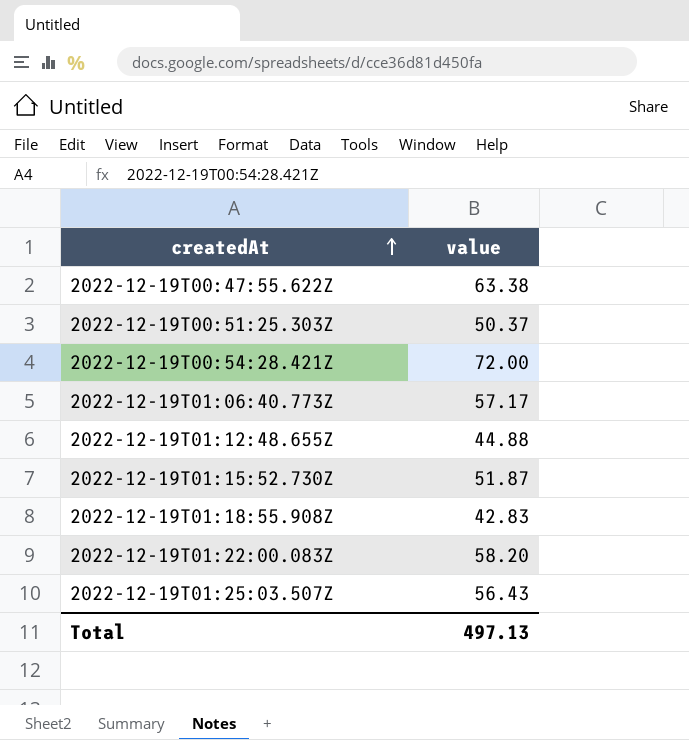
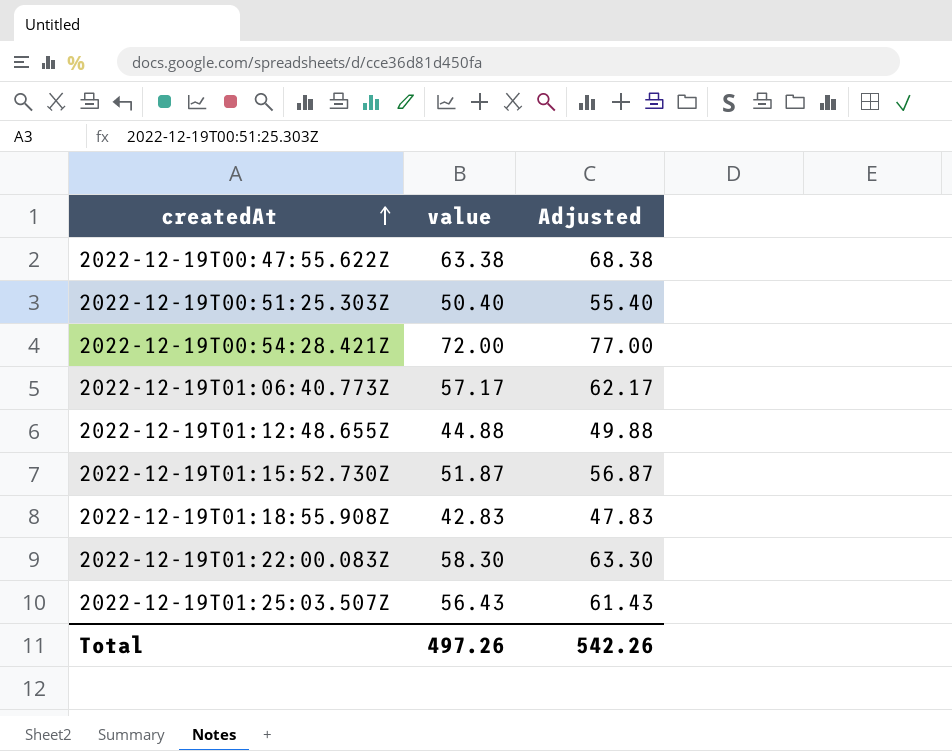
column Adjusted | formula: none -> [value] + 5
2022-12-19T00:51:25.303Z | value: 50.37 -> 50.40
2022-12-19T01:22:00.083Z | value: 58.20 -> 58.30
Total | value: 497.13 -> 497.26

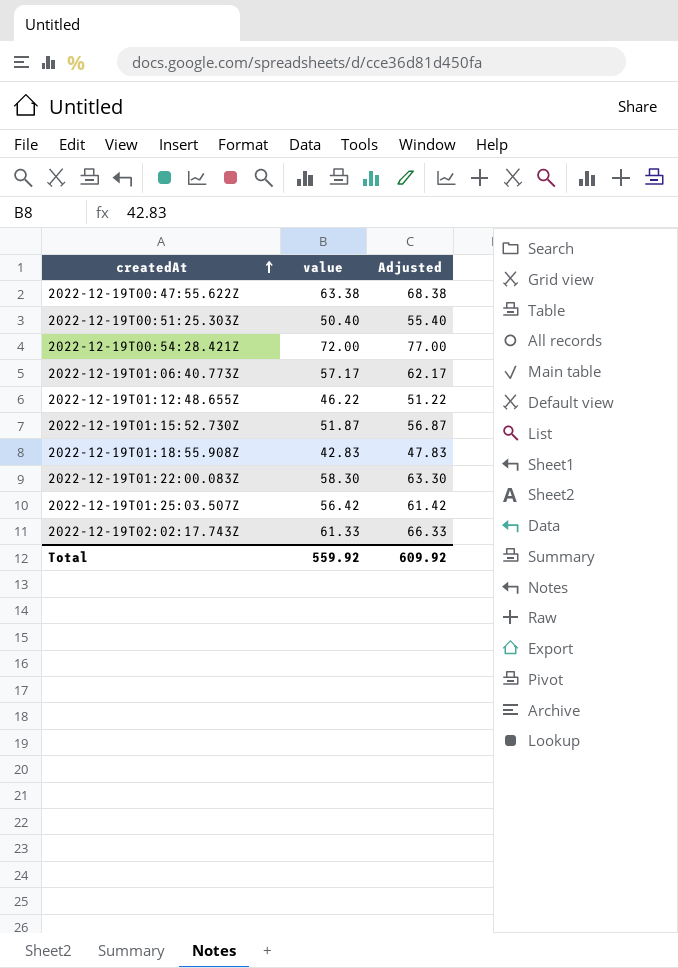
2022-12-19T01:12:48.655Z | value: 44.88 -> 46.22
2022-12-19T01:12:48.655Z | Adjusted: 49.88 -> 51.22
2022-12-19T01:25:03.507Z | value: 56.43 -> 56.42
2022-12-19T01:25:03.507Z | Adjusted: 61.43 -> 61.42
row 2022-12-19T02:02:17.743Z: none -> 61.33 | 66.33
Total | value: 497.26 -> 559.92
Total | Adjusted: 542.26 -> 609.92

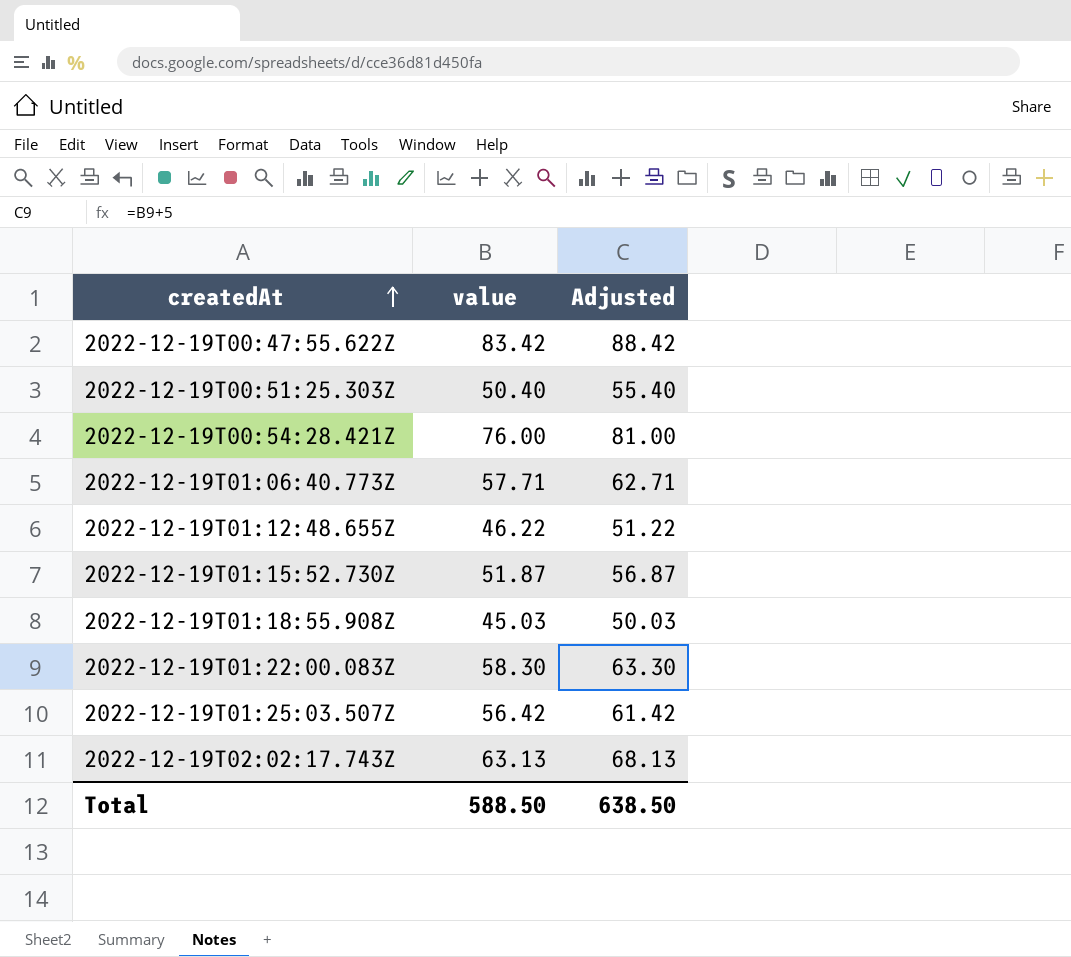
2022-12-19T00:47:55.622Z | value: 63.38 -> 83.42
2022-12-19T00:47:55.622Z | Adjusted: 68.38 -> 88.42
2022-12-19T00:54:28.421Z | value: 72.00 -> 76.00
2022-12-19T00:54:28.421Z | Adjusted: 77.00 -> 81.00
2022-12-19T01:06:40.773Z | value: 57.17 -> 57.71
2022-12-19T01:06:40.773Z | Adjusted: 62.17 -> 62.71
2022-12-19T01:18:55.908Z | value: 42.83 -> 45.03
2022-12-19T01:18:55.908Z | Adjusted: 47.83 -> 50.03
2022-12-19T02:02:17.743Z | value: 61.33 -> 63.13
2022-12-19T02:02:17.743Z | Adjusted: 66.33 -> 68.13
Total | value: 559.92 -> 588.50
Total | Adjusted: 609.92 -> 638.50

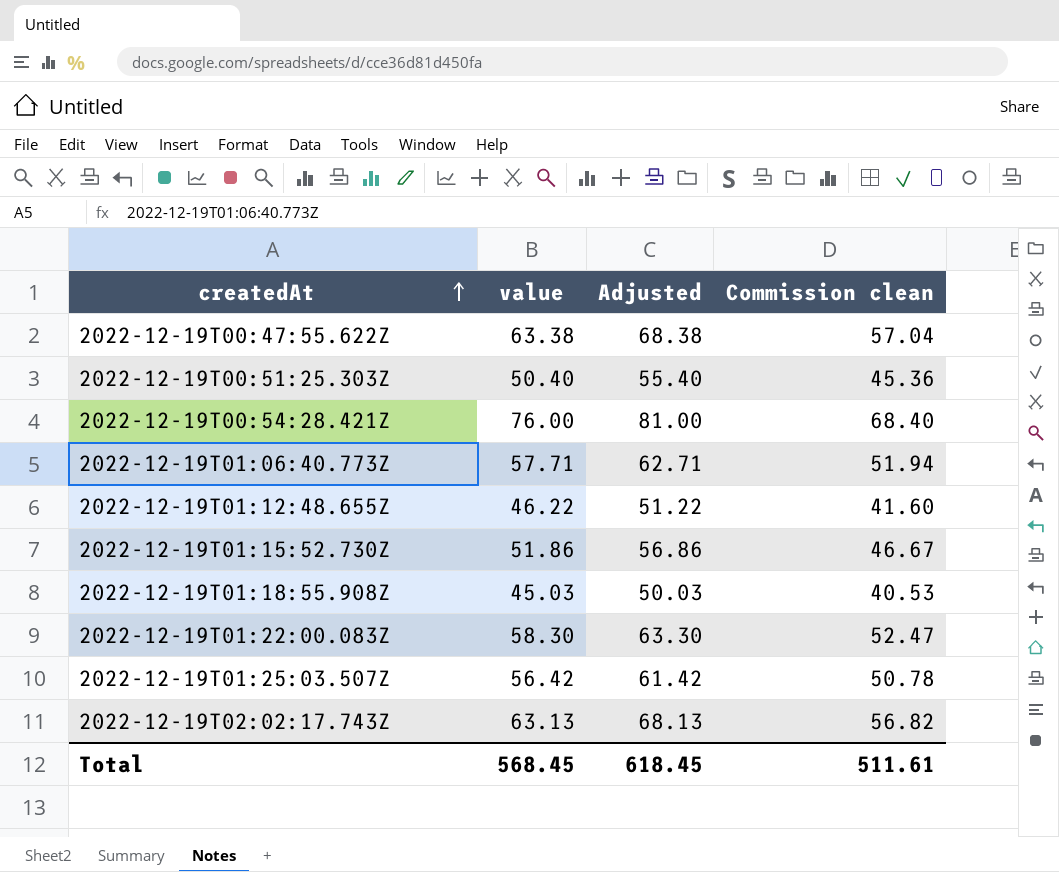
column Commission clean | formula: none -> [value] * 0.9
2022-12-19T00:47:55.622Z | value: 83.42 -> 63.38
2022-12-19T00:47:55.622Z | Adjusted: 88.42 -> 68.38
2022-12-19T01:15:52.730Z | value: 51.87 -> 51.86
2022-12-19T01:15:52.730Z | Adjusted: 56.87 -> 56.86
Total | value: 588.50 -> 568.45
Total | Adjusted: 638.50 -> 618.45

